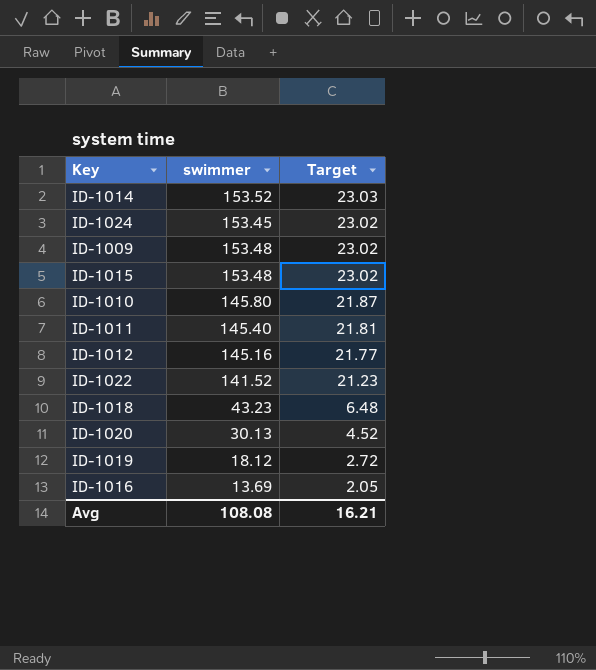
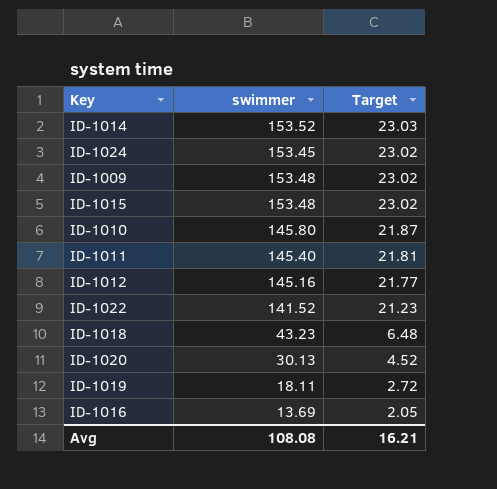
ID-1019 | swimmer: 18.12 -> 18.11

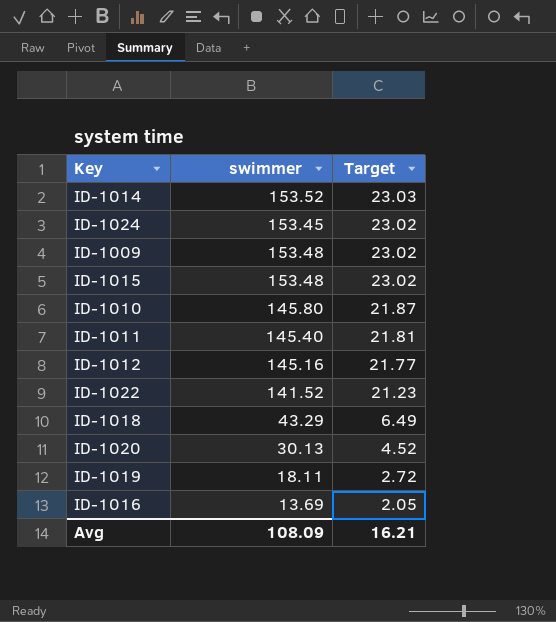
ID-1018 | swimmer: 43.23 -> 43.29
ID-1018 | Target: 6.48 -> 6.49
Avg | swimmer: 108.08 -> 108.09

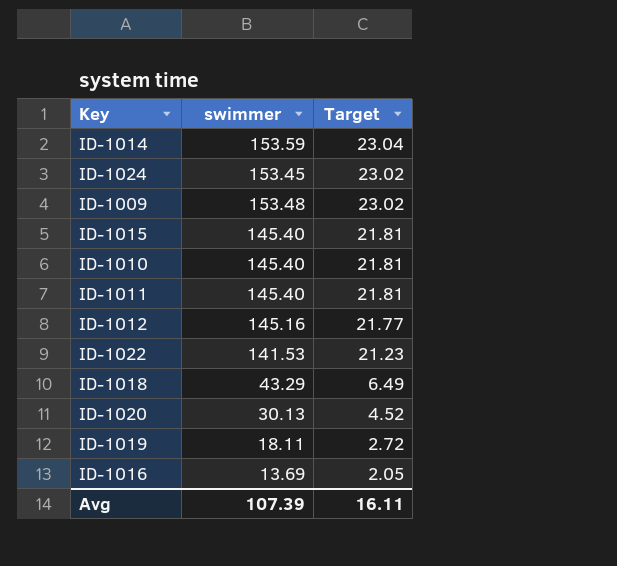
ID-1014 | swimmer: 153.52 -> 153.59
ID-1014 | Target: 23.03 -> 23.04
ID-1015 | swimmer: 153.48 -> 145.40
ID-1015 | Target: 23.02 -> 21.81
ID-1010 | swimmer: 145.80 -> 145.40
ID-1010 | Target: 21.87 -> 21.81
ID-1022 | swimmer: 141.52 -> 141.53
Avg | swimmer: 108.09 -> 107.39
Avg | Target: 16.21 -> 16.11

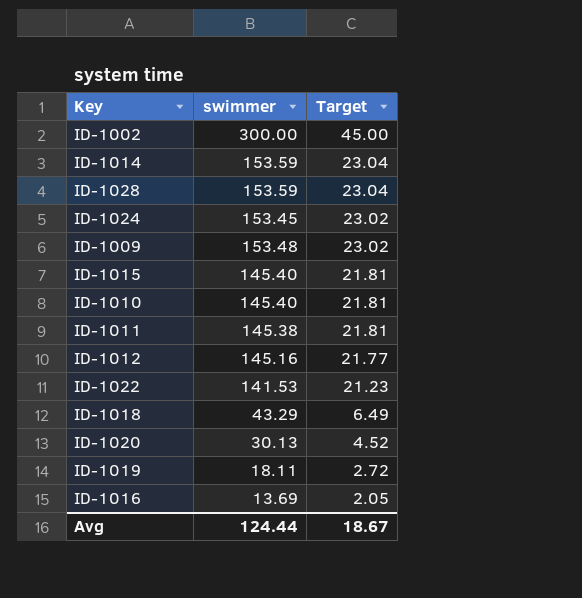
row ID-1002: none -> 300.00 | 45.00
row ID-1028: none -> 153.59 | 23.04
ID-1011 | swimmer: 145.40 -> 145.38
Avg | swimmer: 107.39 -> 124.44
Avg | Target: 16.11 -> 18.67

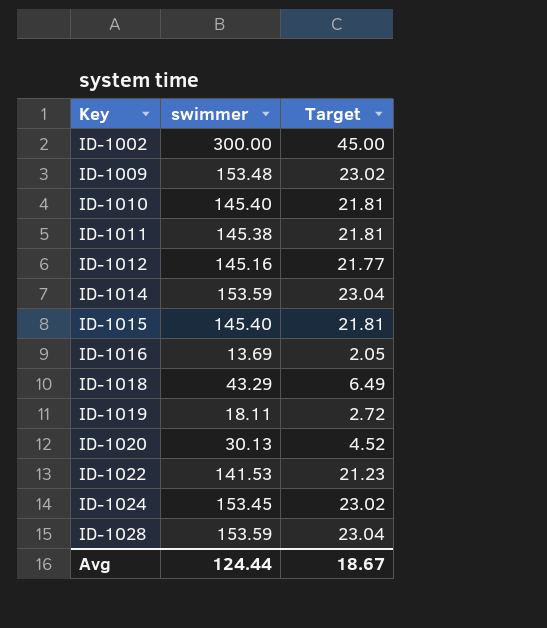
row order: Target descending -> Key ascending

